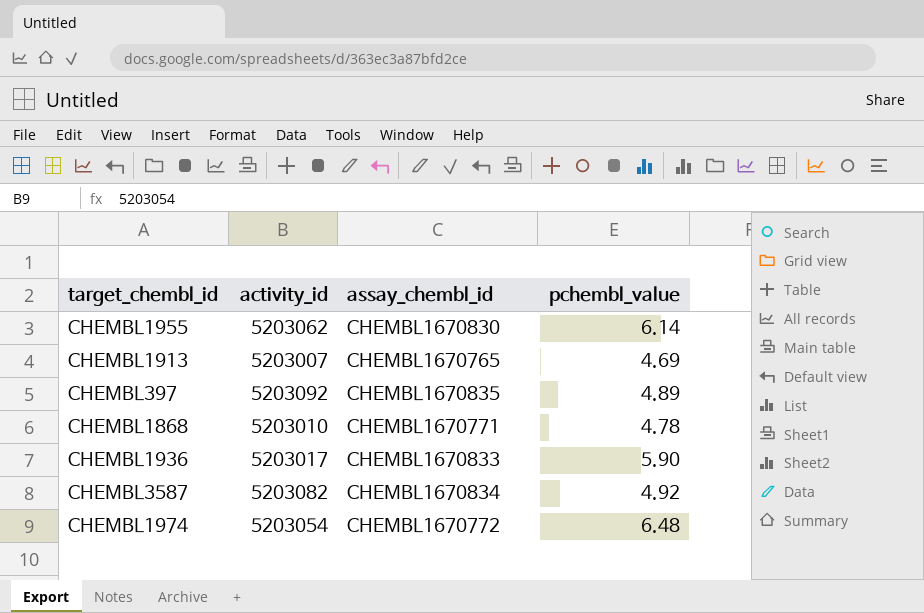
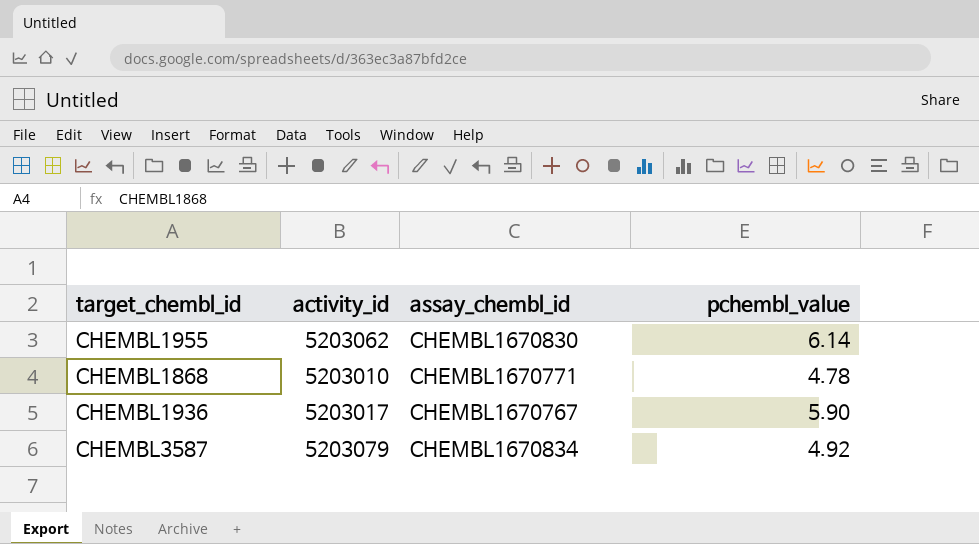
row CHEMBL1913: 5203007 | CHEMBL1670765 | 4.69 -> none
row CHEMBL397: 5203092 | CHEMBL1670835 | 4.89 -> none
row CHEMBL1974: 5203054 | CHEMBL1670772 | 6.48 -> none
CHEMBL1936 | assay_chembl_id: CHEMBL1670833 -> CHEMBL1670767
CHEMBL3587 | activity_id: 5203082 -> 5203079

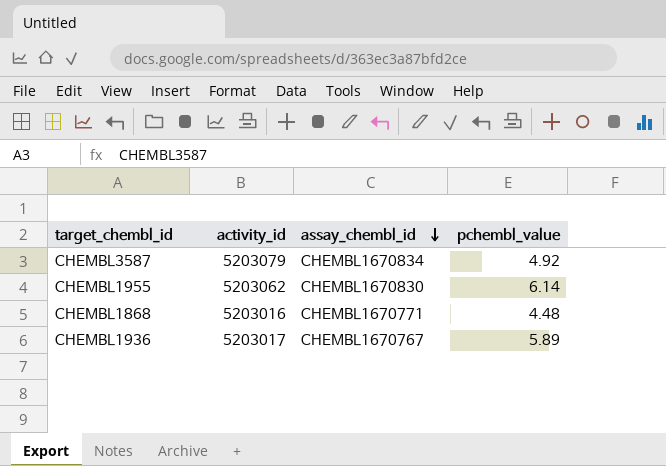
row order: none -> assay_chembl_id descending
CHEMBL1868 | activity_id: 5203010 -> 5203016
CHEMBL1868 | pchembl_value: 4.78 -> 4.48
CHEMBL1936 | pchembl_value: 5.90 -> 5.89

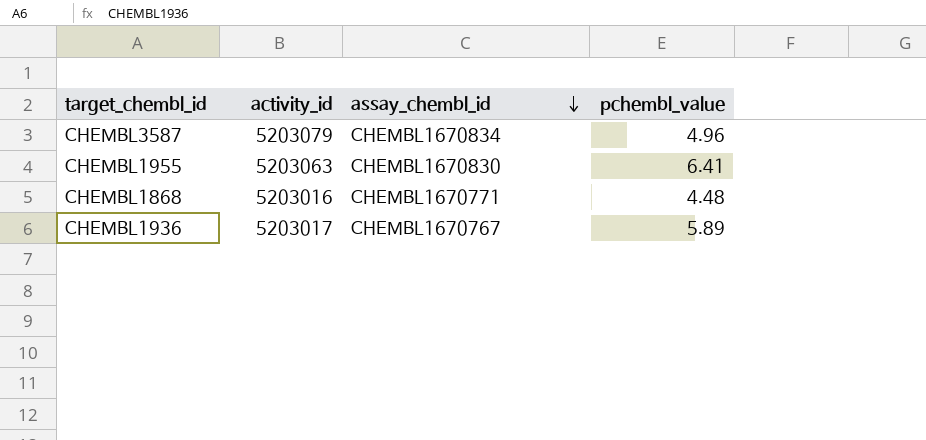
CHEMBL3587 | pchembl_value: 4.92 -> 4.96
CHEMBL1955 | activity_id: 5203062 -> 5203063
CHEMBL1955 | pchembl_value: 6.14 -> 6.41

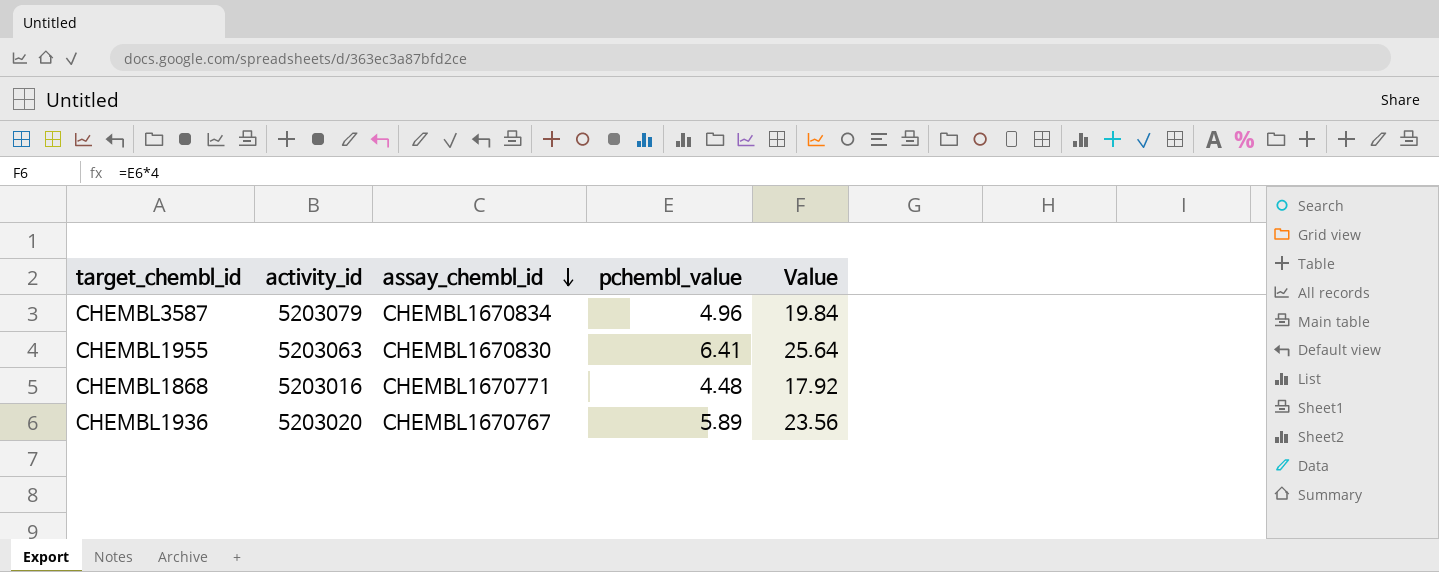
column Value | formula: none -> [pchembl_value] * 4
CHEMBL1936 | activity_id: 5203017 -> 5203020

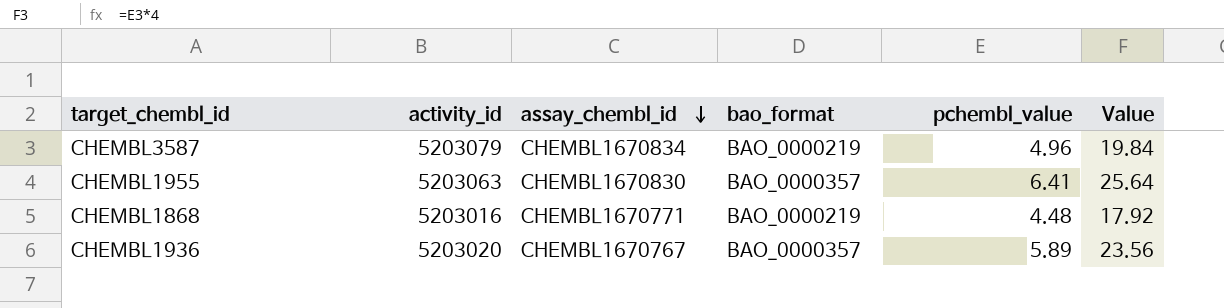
column bao_format | position: none -> 4

